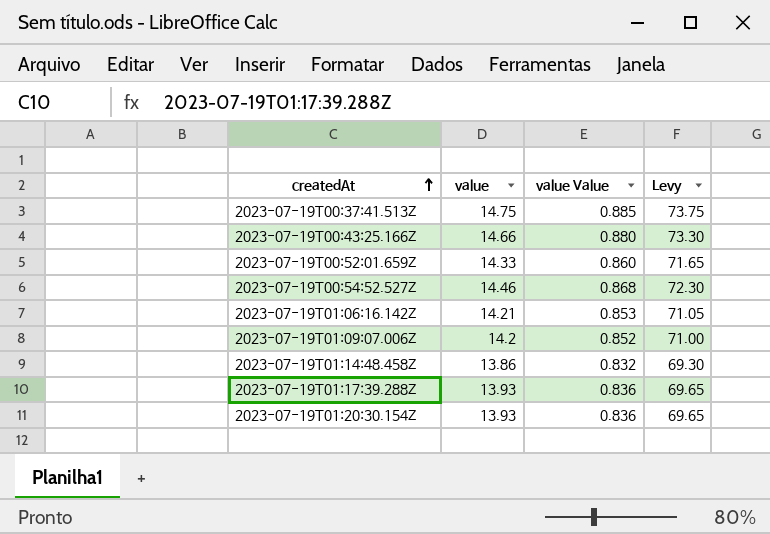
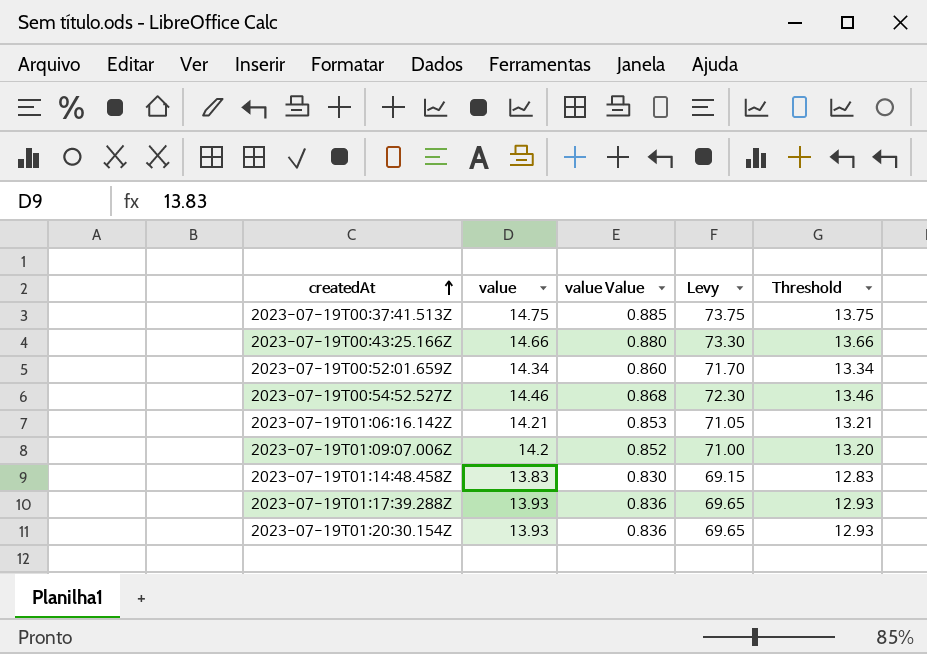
column Threshold | formula: none -> [value] - 1
2023-07-19T00:52:01.659Z | value: 14.33 -> 14.34
2023-07-19T00:52:01.659Z | Levy: 71.65 -> 71.70
2023-07-19T01:14:48.458Z | value: 13.86 -> 13.83
2023-07-19T01:14:48.458Z | value Value: 0.832 -> 0.830
2023-07-19T01:14:48.458Z | Levy: 69.30 -> 69.15

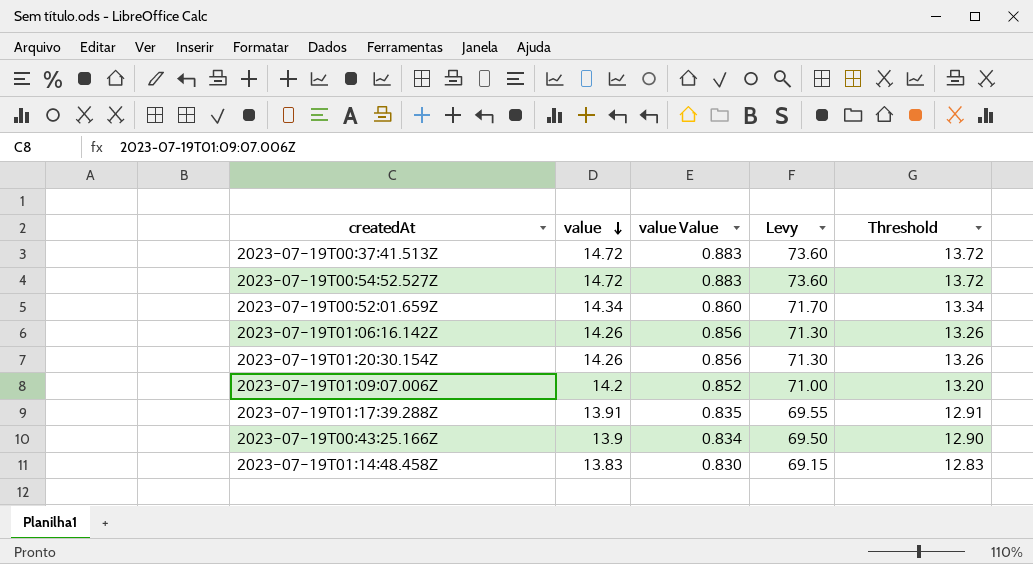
row order: createdAt ascending -> value descending
2023-07-19T00:37:41.513Z | value: 14.75 -> 14.72
2023-07-19T00:37:41.513Z | value Value: 0.885 -> 0.883
2023-07-19T00:37:41.513Z | Levy: 73.75 -> 73.60
2023-07-19T00:37:41.513Z | Threshold: 13.75 -> 13.72
2023-07-19T00:54:52.527Z | value: 14.46 -> 14.72
2023-07-19T00:54:52.527Z | value Value: 0.868 -> 0.883
2023-07-19T00:54:52.527Z | Levy: 72.30 -> 73.60
2023-07-19T00:54:52.527Z | Threshold: 13.46 -> 13.72
2023-07-19T01:06:16.142Z | value: 14.21 -> 14.26
2023-07-19T01:06:16.142Z | value Value: 0.853 -> 0.856
2023-07-19T01:06:16.142Z | Levy: 71.05 -> 71.30
2023-07-19T01:06:16.142Z | Threshold: 13.21 -> 13.26
2023-07-19T01:20:30.154Z | value: 13.93 -> 14.26
2023-07-19T01:20:30.154Z | value Value: 0.836 -> 0.856
2023-07-19T01:20:30.154Z | Levy: 69.65 -> 71.30
2023-07-19T01:20:30.154Z | Threshold: 12.93 -> 13.26
2023-07-19T01:17:39.288Z | value: 13.93 -> 13.91
2023-07-19T01:17:39.288Z | value Value: 0.836 -> 0.835
2023-07-19T01:17:39.288Z | Levy: 69.65 -> 69.55
2023-07-19T01:17:39.288Z | Threshold: 12.93 -> 12.91
2023-07-19T00:43:25.166Z | value: 14.66 -> 13.9
2023-07-19T00:43:25.166Z | value Value: 0.880 -> 0.834
2023-07-19T00:43:25.166Z | Levy: 73.30 -> 69.50
2023-07-19T00:43:25.166Z | Threshold: 13.66 -> 12.90

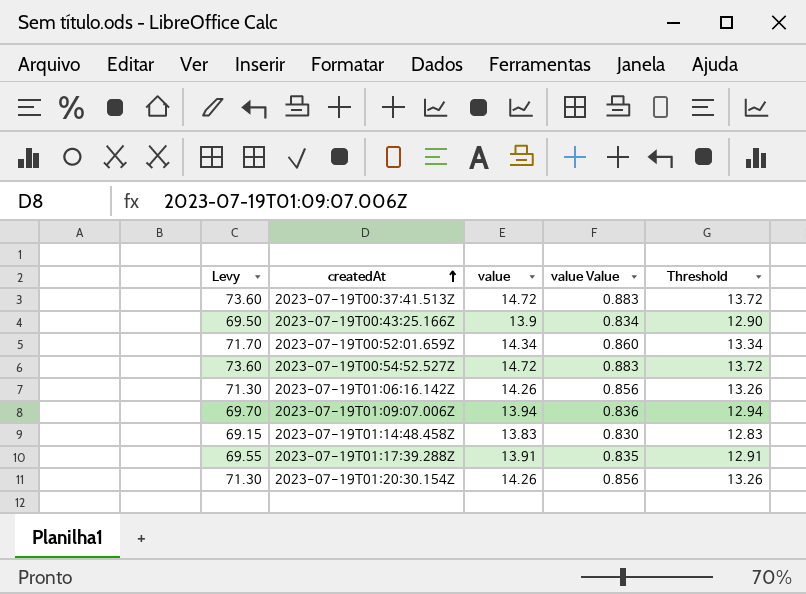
row order: value descending -> createdAt ascending
column Levy | position: 4 -> 1
2023-07-19T01:09:07.006Z | Levy: 71.00 -> 69.70
2023-07-19T01:09:07.006Z | value: 14.2 -> 13.94
2023-07-19T01:09:07.006Z | value Value: 0.852 -> 0.836
2023-07-19T01:09:07.006Z | Threshold: 13.20 -> 12.94

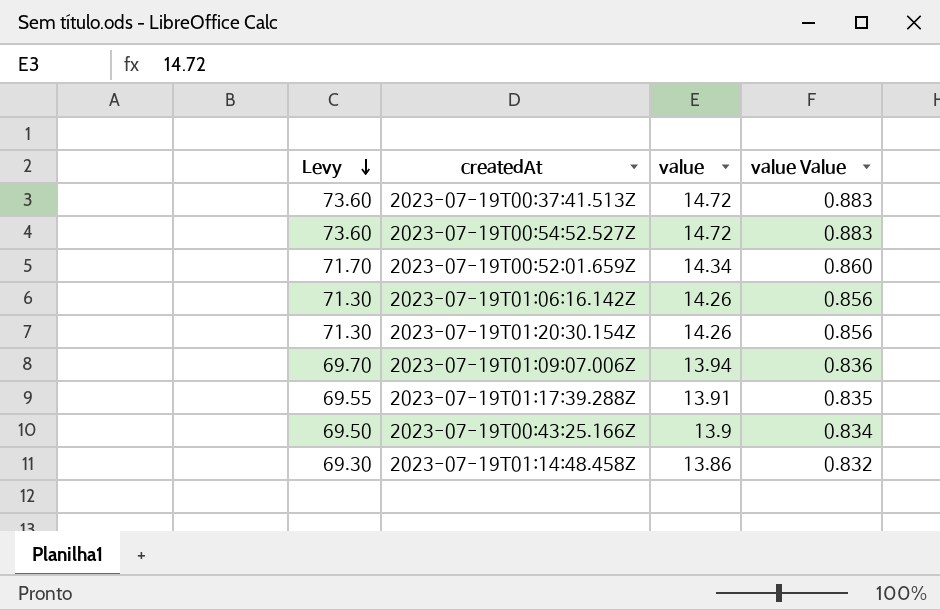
row order: createdAt ascending -> Levy descending
column Threshold | formula: [value] - 1 -> none
2023-07-19T01:14:48.458Z | Levy: 69.15 -> 69.30
2023-07-19T01:14:48.458Z | value: 13.83 -> 13.86
2023-07-19T01:14:48.458Z | value Value: 0.830 -> 0.832

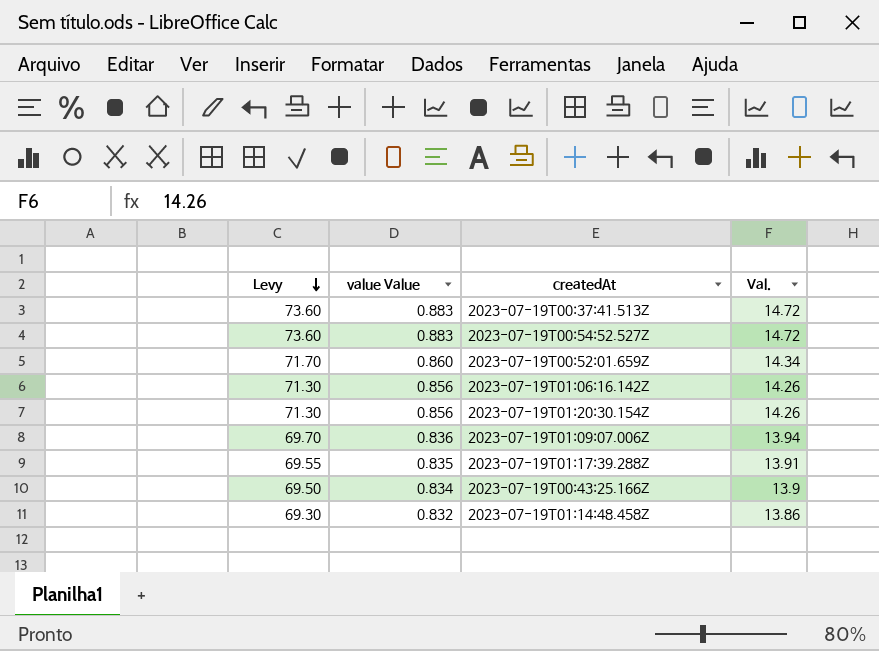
column value Value | position: 4 -> 2
column name: value -> Val.

